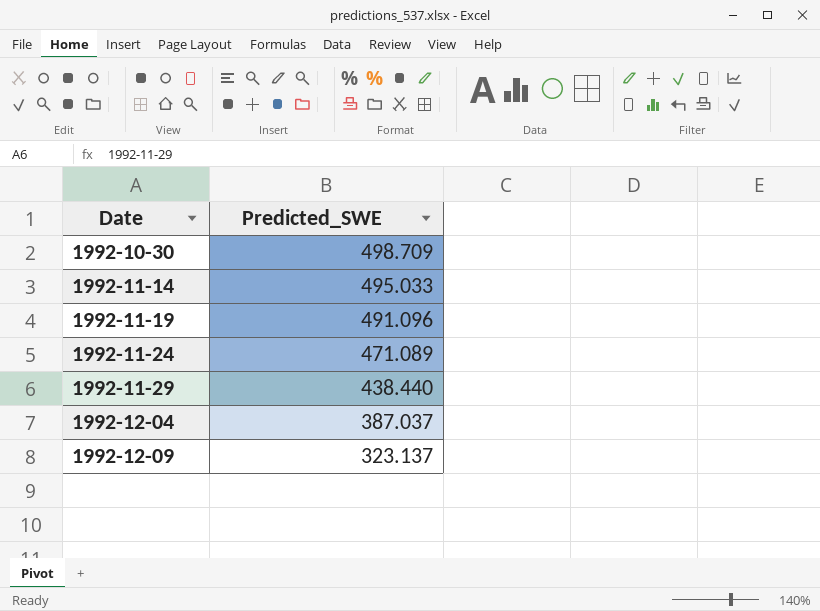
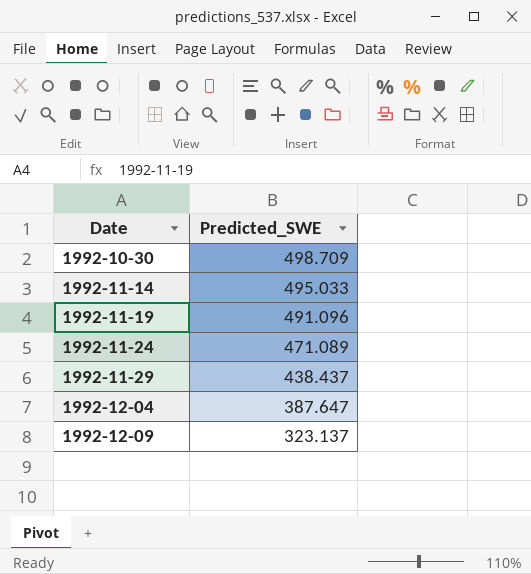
1992-11-29 | Predicted_SWE: 438.440 -> 438.437
1992-12-04 | Predicted_SWE: 387.037 -> 387.647

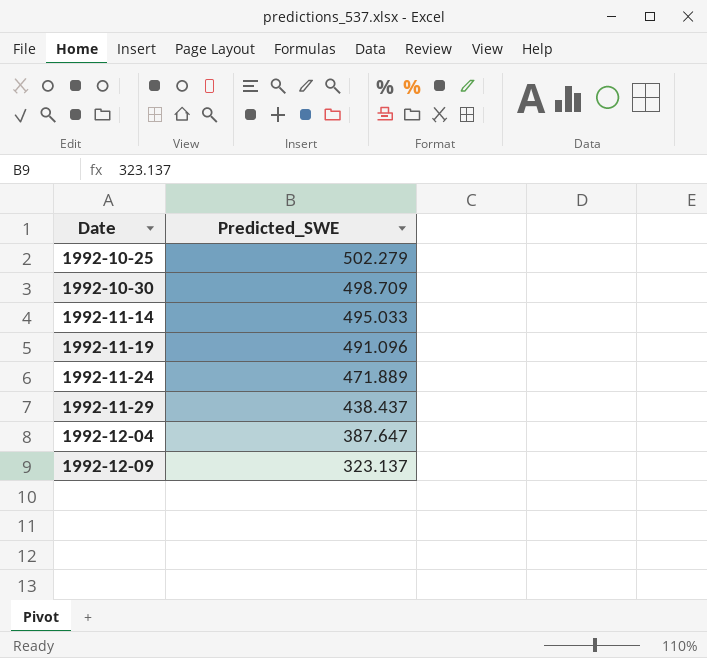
row 1992-10-25: none -> 502.279
1992-11-24 | Predicted_SWE: 471.089 -> 471.889

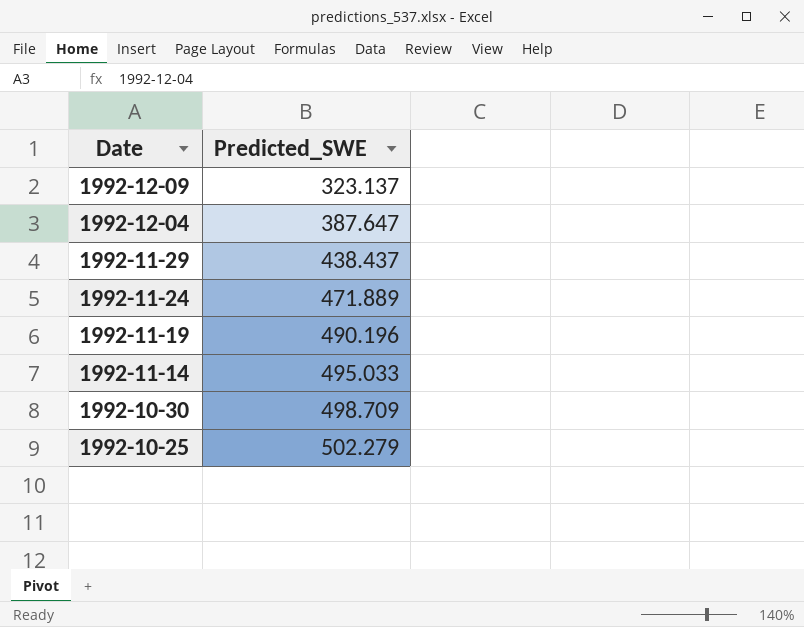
row order: Date ascending -> Date descending
1992-11-19 | Predicted_SWE: 491.096 -> 490.196

